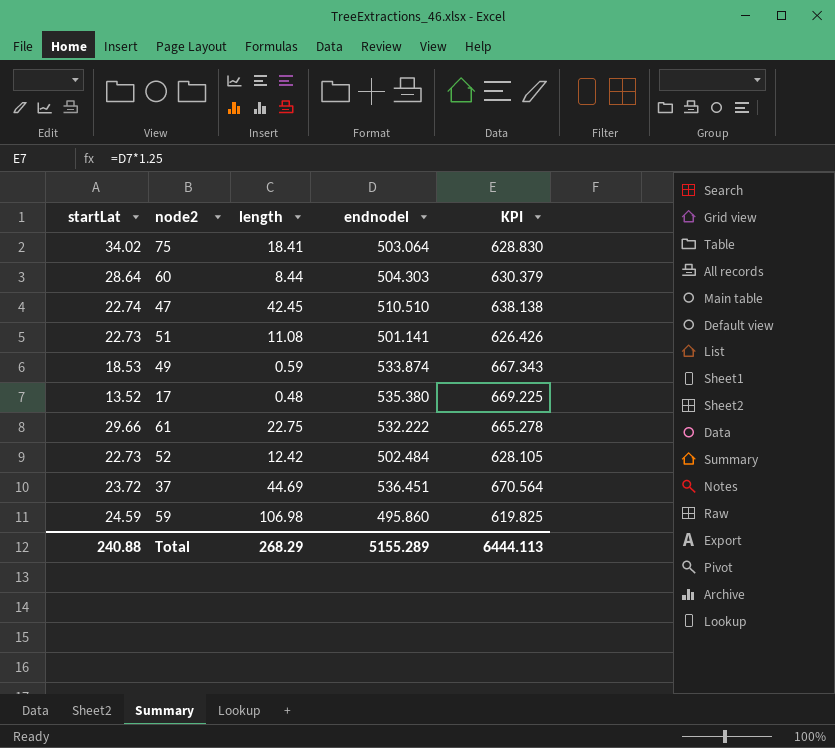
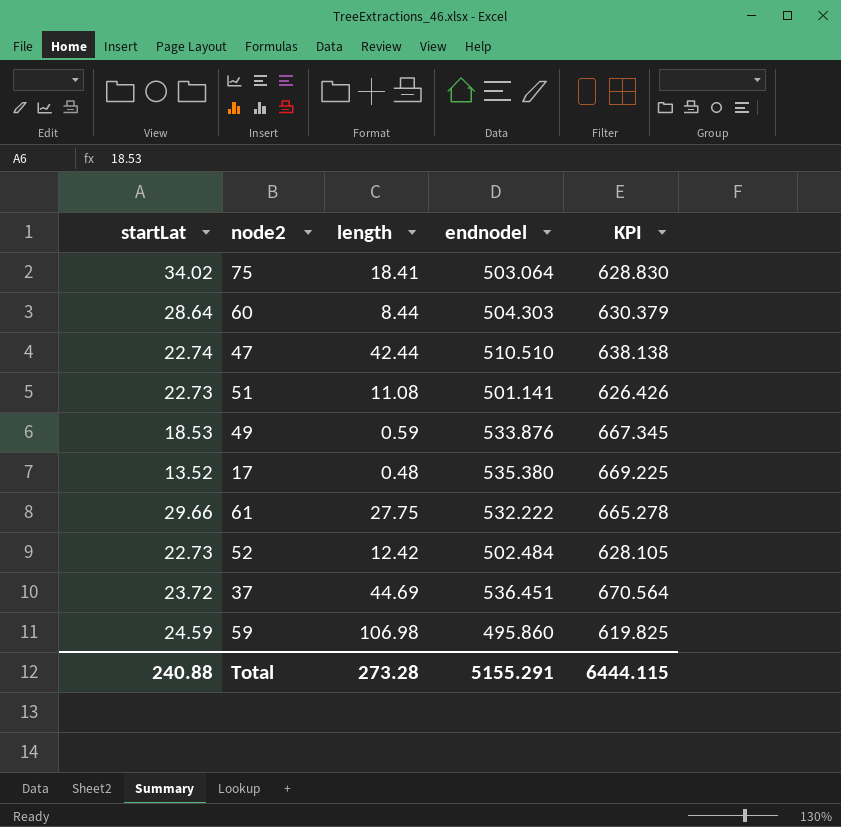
47 | length: 42.45 -> 42.44
49 | endnodel: 533.874 -> 533.876
49 | KPI: 667.343 -> 667.345
61 | length: 22.75 -> 27.75
Total | length: 268.29 -> 273.28
Total | endnodel: 5155.289 -> 5155.291
Total | KPI: 6444.113 -> 6444.115

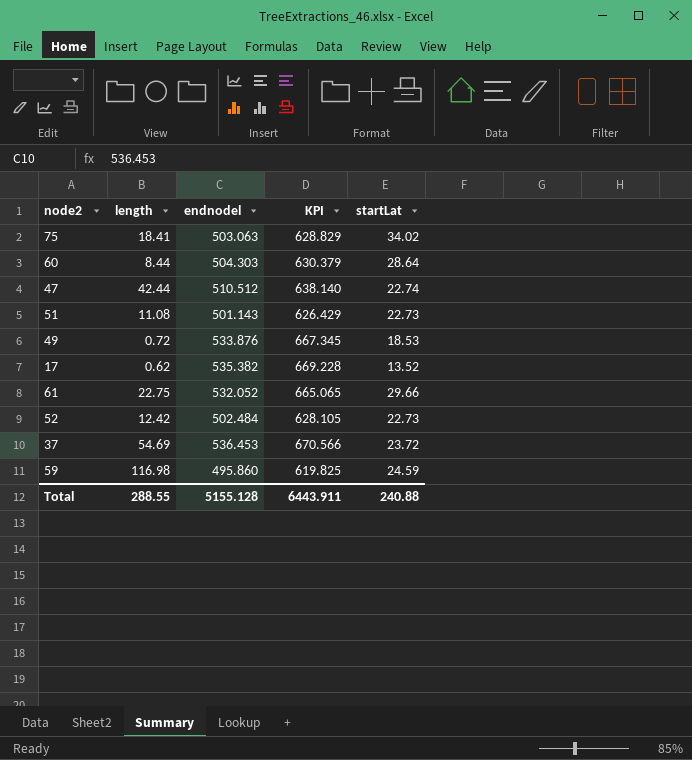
column startLat | position: 1 -> 5
75 | endnodel: 503.064 -> 503.063
75 | KPI: 628.830 -> 628.829
47 | endnodel: 510.510 -> 510.512
47 | KPI: 638.138 -> 638.140
51 | endnodel: 501.141 -> 501.143
51 | KPI: 626.426 -> 626.429
49 | length: 0.59 -> 0.72
17 | length: 0.48 -> 0.62
17 | endnodel: 535.380 -> 535.382
17 | KPI: 669.225 -> 669.228
61 | length: 27.75 -> 22.75
61 | endnodel: 532.222 -> 532.052
61 | KPI: 665.278 -> 665.065
37 | length: 44.69 -> 54.69
37 | endnodel: 536.451 -> 536.453
37 | KPI: 670.564 -> 670.566
59 | length: 106.98 -> 116.98
Total | length: 273.28 -> 288.55
Total | endnodel: 5155.291 -> 5155.128
Total | KPI: 6444.115 -> 6443.911

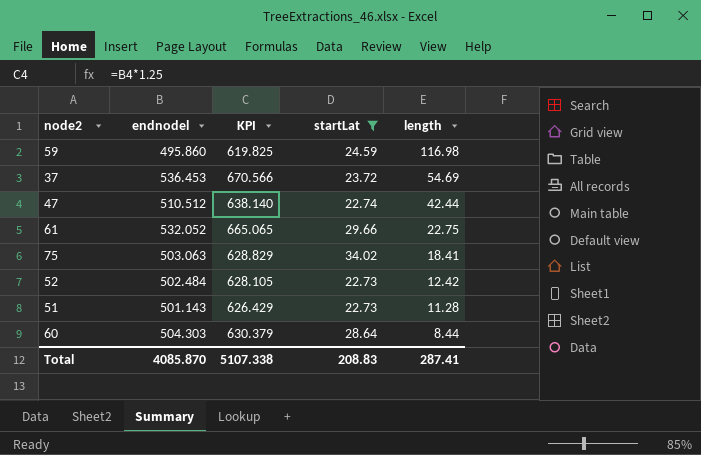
filter: none -> startLat >= 22.73
row order: none -> length descending
column length | position: 2 -> 5
51 | length: 11.08 -> 11.28
Total | endnodel: 5155.128 -> 4085.870
Total | KPI: 6443.911 -> 5107.338
Total | startLat: 240.88 -> 208.83
Total | length: 288.55 -> 287.41

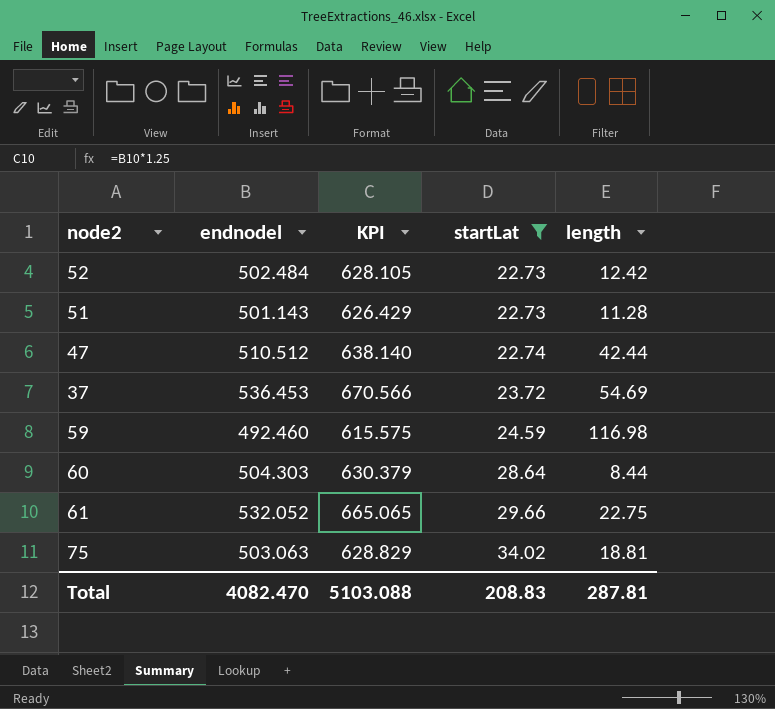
row order: length descending -> startLat ascending
59 | endnodel: 495.860 -> 492.460
59 | KPI: 619.825 -> 615.575
75 | length: 18.41 -> 18.81
Total | endnodel: 4085.870 -> 4082.470
Total | KPI: 5107.338 -> 5103.088
Total | length: 287.41 -> 287.81

